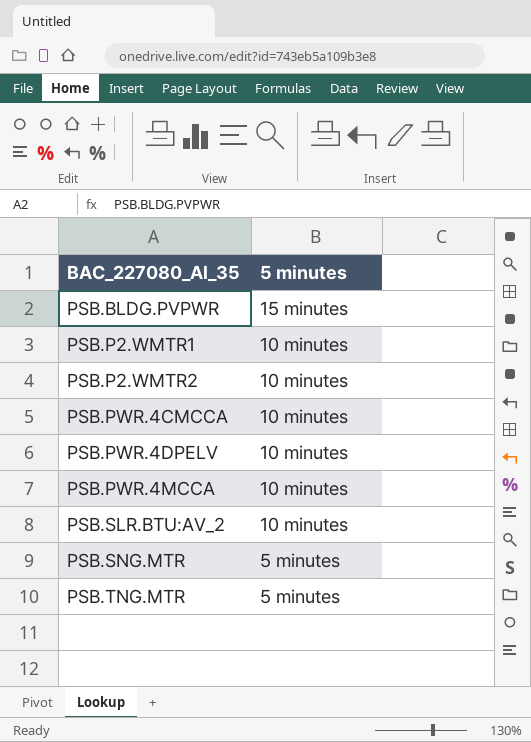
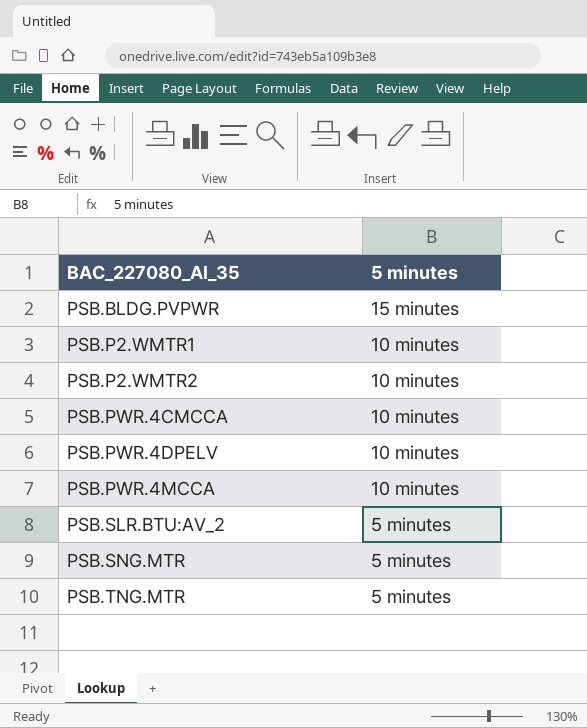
PSB.SLR.BTU:AV_2 | 5 minutes: 10 minutes -> 5 minutes

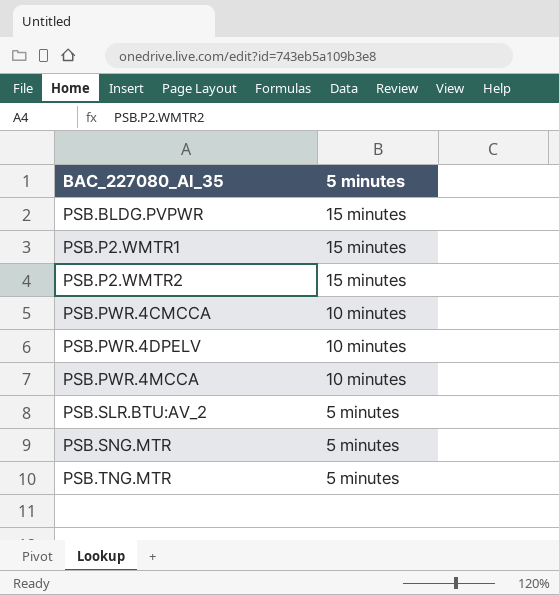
PSB.P2.WMTR1 | 5 minutes: 10 minutes -> 15 minutes
PSB.P2.WMTR2 | 5 minutes: 10 minutes -> 15 minutes

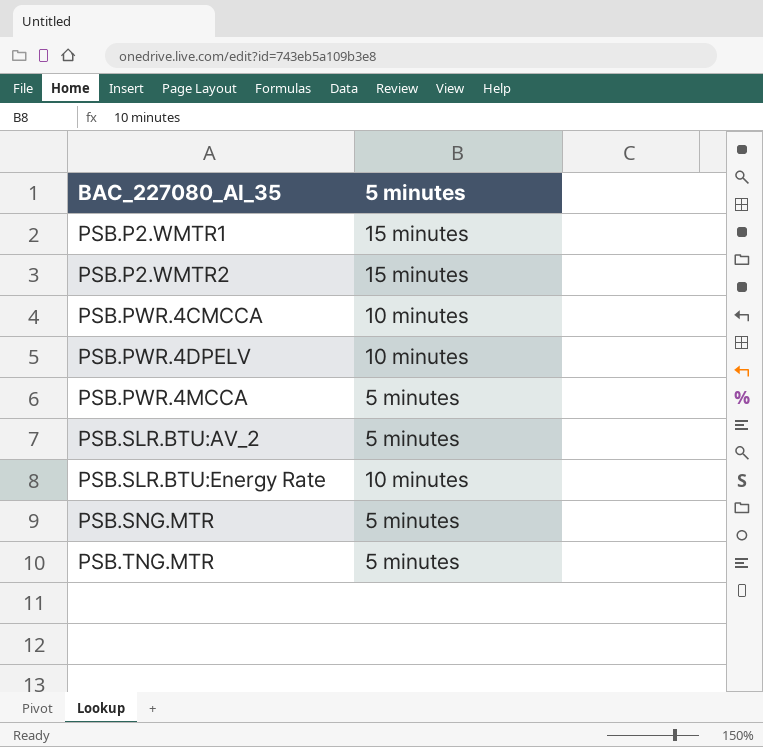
row PSB.BLDG.PVPWR: 15 minutes -> none
PSB.PWR.4MCCA | 5 minutes: 10 minutes -> 5 minutes
row PSB.SLR.BTU:Energy Rate: none -> 10 minutes

